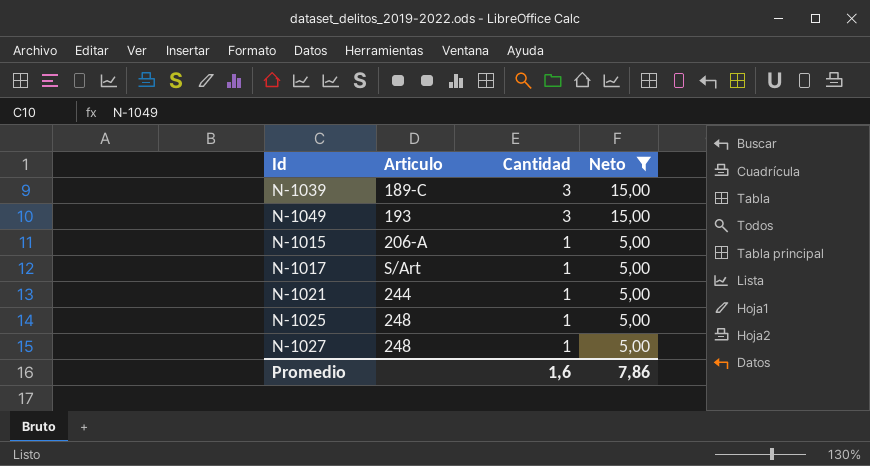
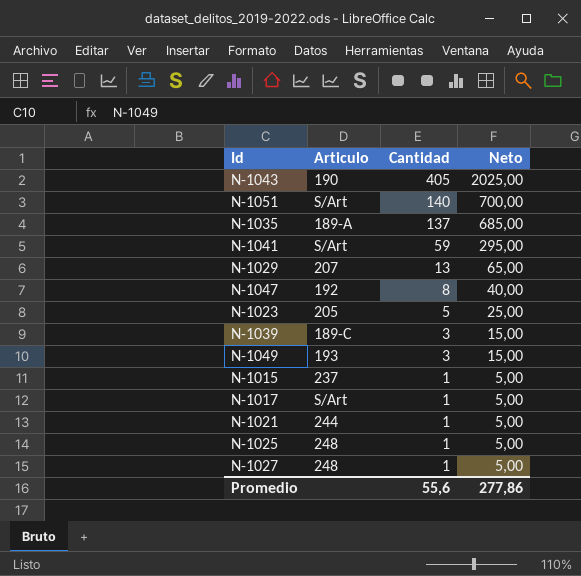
filter: Neto <= 15,00 -> none
N-1015 | Articulo: 206-A -> 237
Promedio | Cantidad: 1,6 -> 55,6
Promedio | Neto: 7,86 -> 277,86

